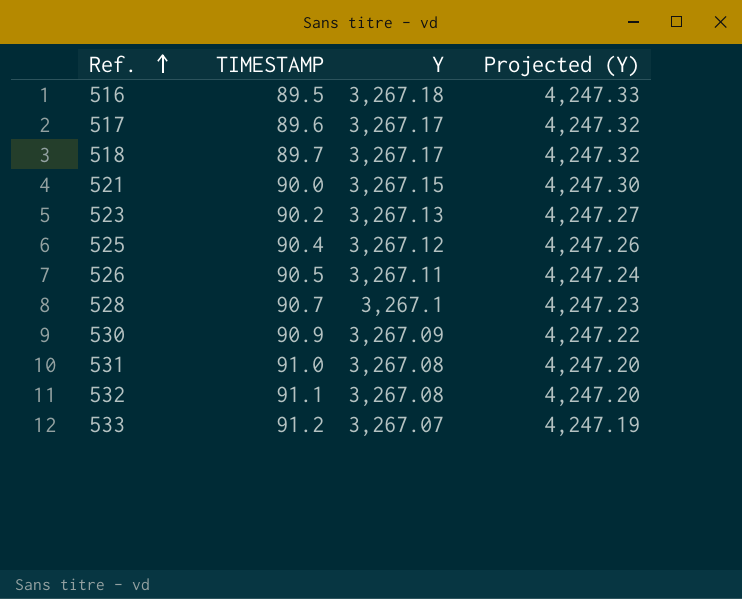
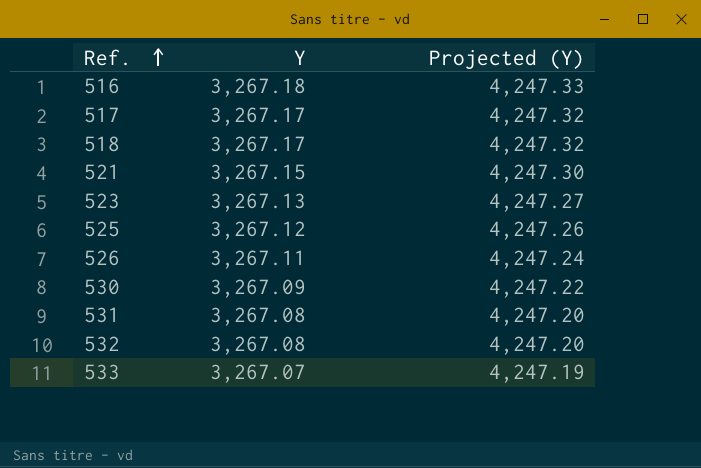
column TIMESTAMP | position: 2 -> none
row 528: 90.7 | 3,267.1 | 4,247.23 -> none

